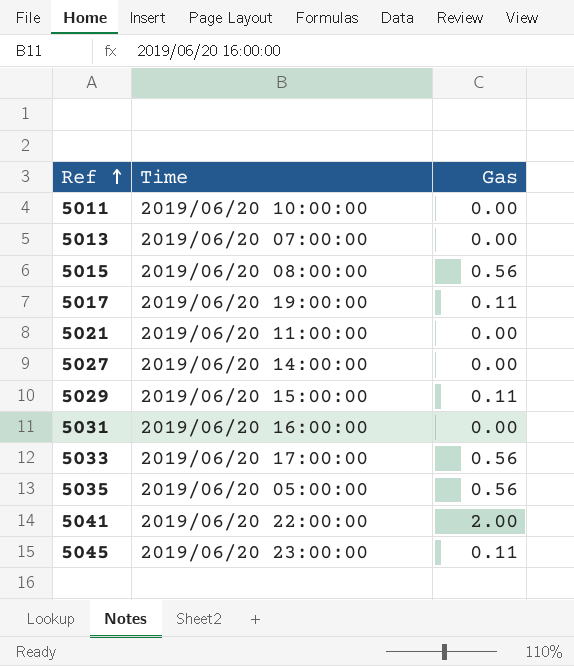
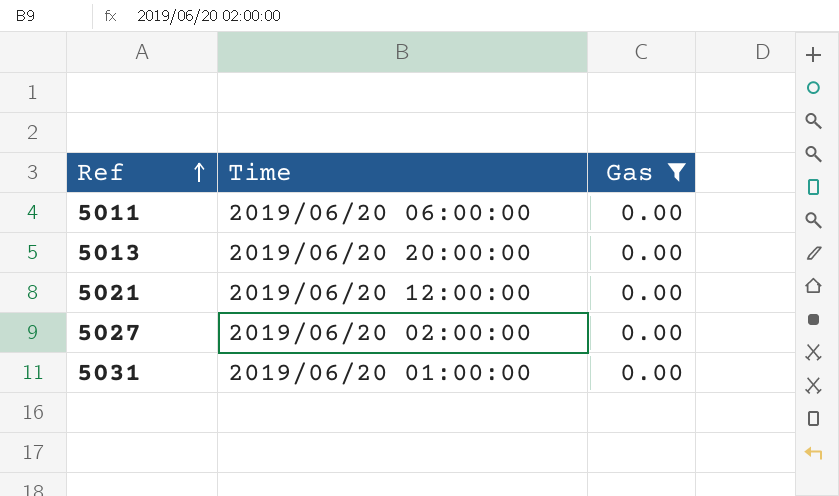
filter: none -> Gas = 0.00
5011 | Time: 2019/06/20 10:00:00 -> 2019/06/20 06:00:00
5013 | Time: 2019/06/20 07:00:00 -> 2019/06/20 20:00:00
5021 | Time: 2019/06/20 11:00:00 -> 2019/06/20 12:00:00
5027 | Time: 2019/06/20 14:00:00 -> 2019/06/20 02:00:00
5031 | Time: 2019/06/20 16:00:00 -> 2019/06/20 01:00:00

